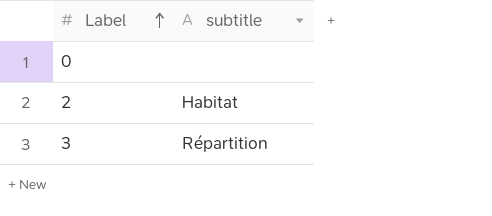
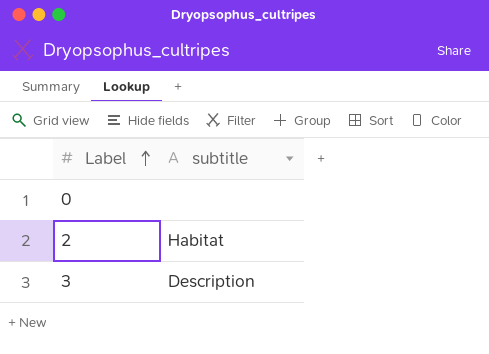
3 | subtitle: Répartition -> Description

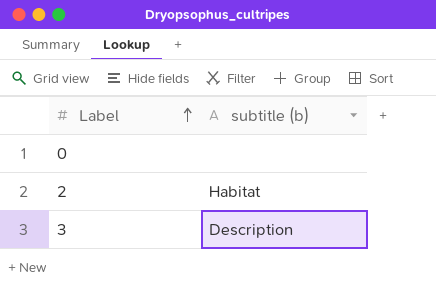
column name: subtitle -> subtitle (b)

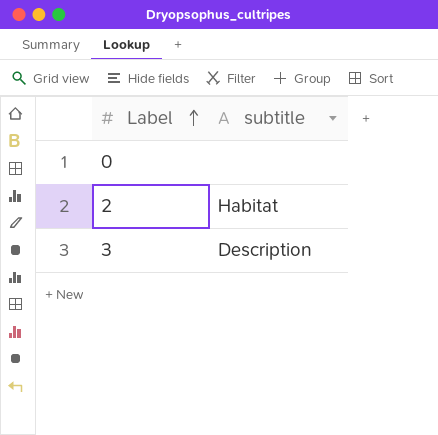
column name: subtitle (b) -> subtitle

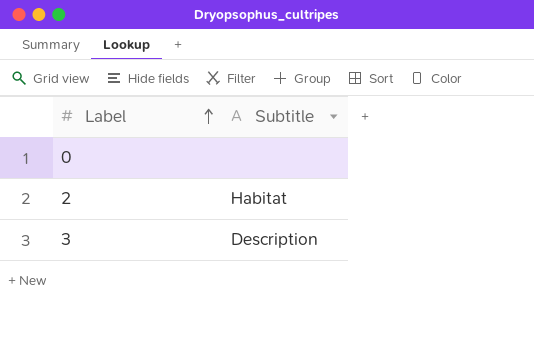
column name: subtitle -> Subtitle

